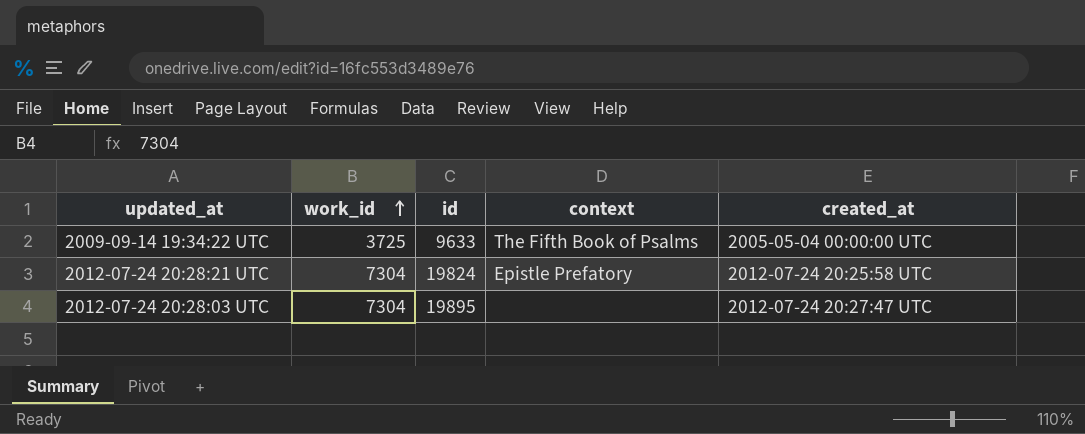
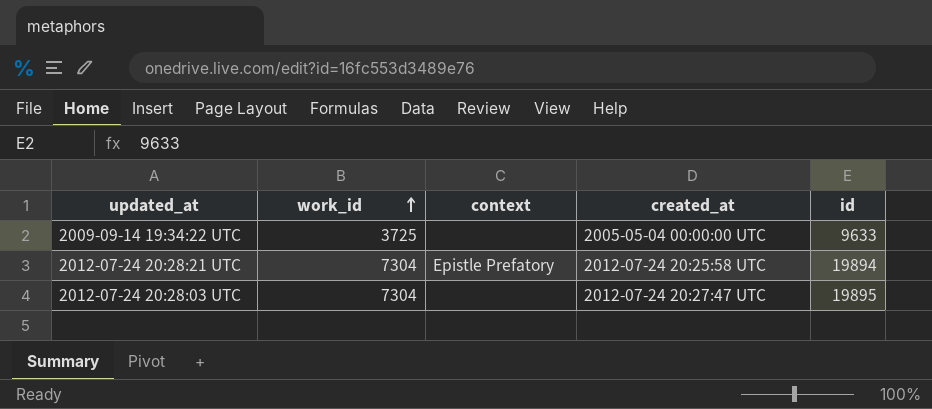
column id | position: 3 -> 5
2009-09-14 19:34:22 UTC | context: The Fifth Book of Psalms -> none
2012-07-24 20:28:21 UTC | id: 19824 -> 19894

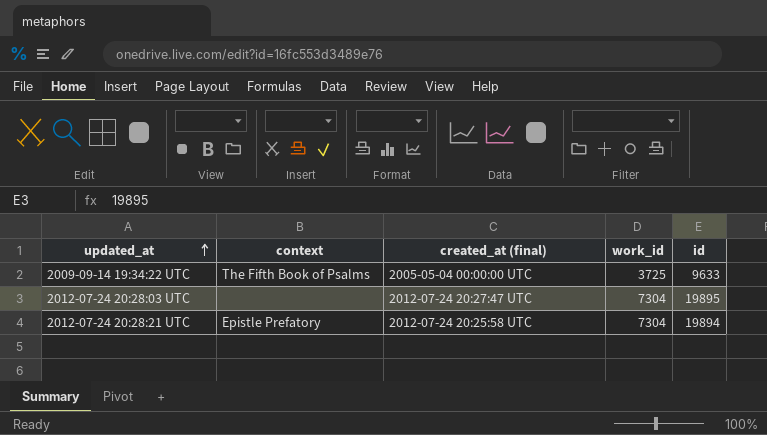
row order: work_id ascending -> updated_at ascending
column name: created_at -> created_at (final)
column work_id | position: 2 -> 4
2009-09-14 19:34:22 UTC | context: none -> The Fifth Book of Psalms

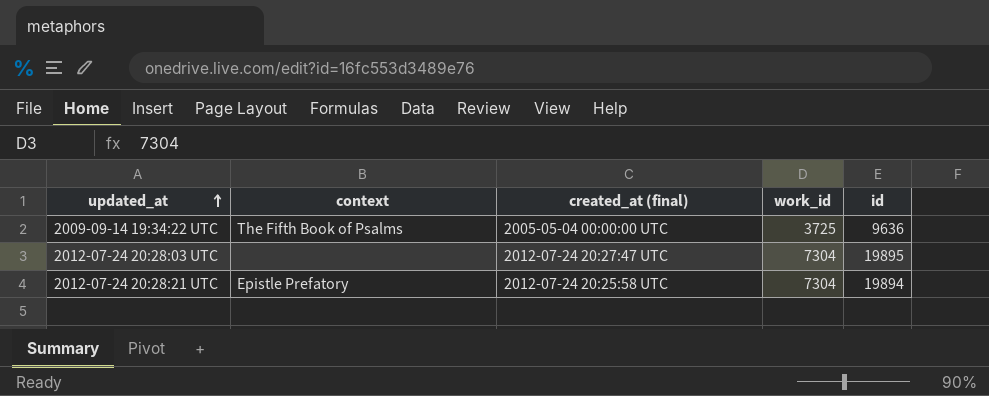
2009-09-14 19:34:22 UTC | id: 9633 -> 9636

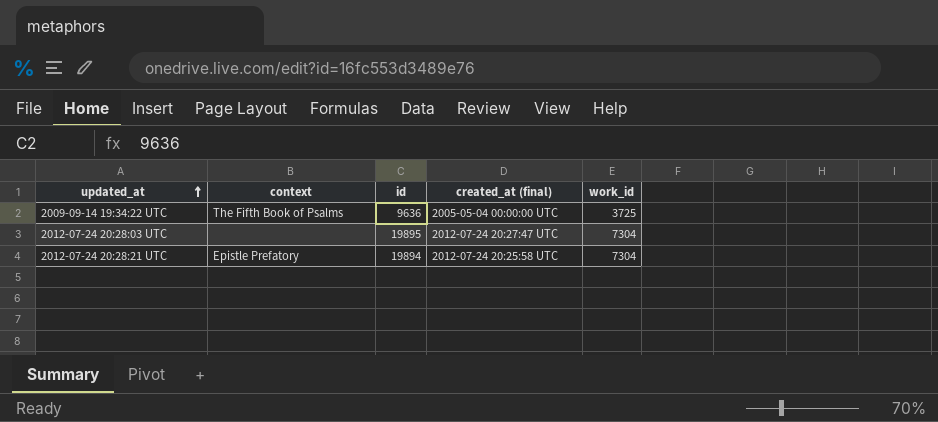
column id | position: 5 -> 3

